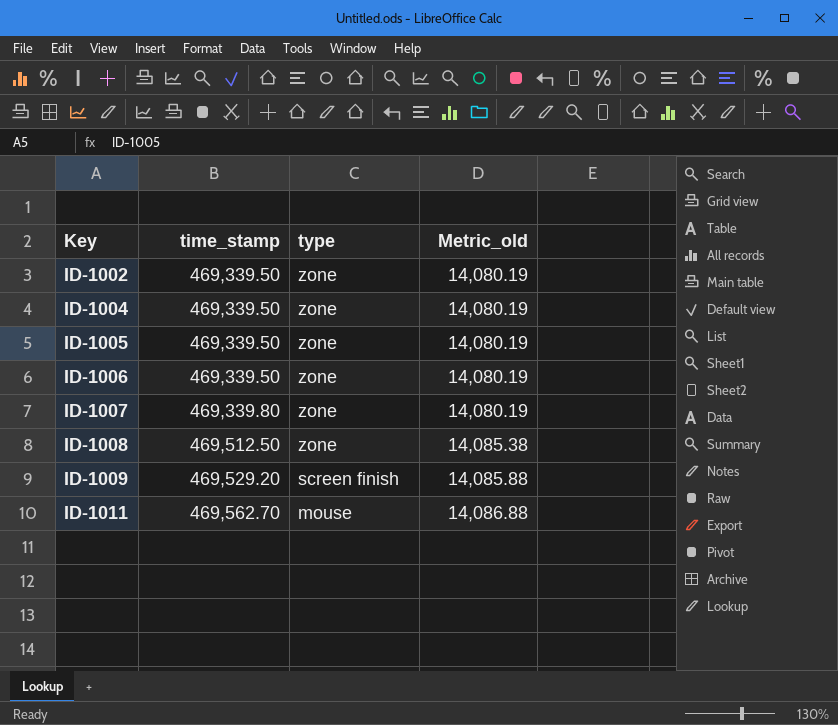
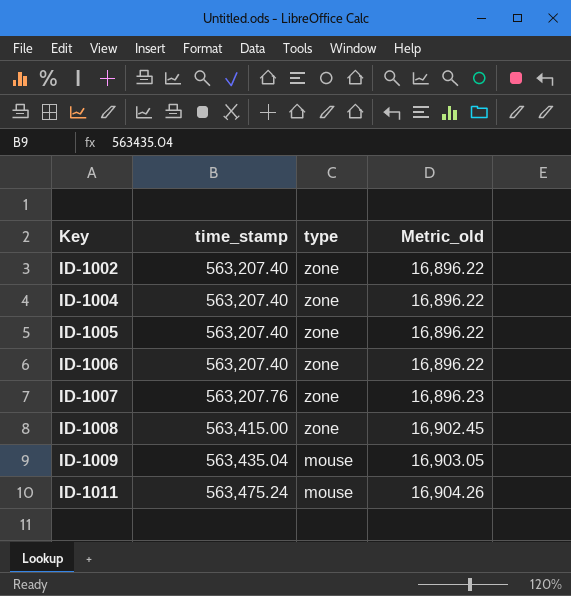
ID-1002 | time_stamp: 469,339.50 -> 563,207.40
ID-1002 | Metric_old: 14,080.19 -> 16,896.22
ID-1004 | time_stamp: 469,339.50 -> 563,207.40
ID-1004 | Metric_old: 14,080.19 -> 16,896.22
ID-1005 | time_stamp: 469,339.50 -> 563,207.40
ID-1005 | Metric_old: 14,080.19 -> 16,896.22
ID-1006 | time_stamp: 469,339.50 -> 563,207.40
ID-1006 | Metric_old: 14,080.19 -> 16,896.22
ID-1007 | time_stamp: 469,339.80 -> 563,207.76
ID-1007 | Metric_old: 14,080.19 -> 16,896.23
ID-1008 | time_stamp: 469,512.50 -> 563,415.00
ID-1008 | Metric_old: 14,085.38 -> 16,902.45
ID-1009 | time_stamp: 469,529.20 -> 563,435.04
ID-1009 | type: screen finish -> mouse
ID-1009 | Metric_old: 14,085.88 -> 16,903.05
ID-1011 | time_stamp: 469,562.70 -> 563,475.24
ID-1011 | Metric_old: 14,086.88 -> 16,904.26

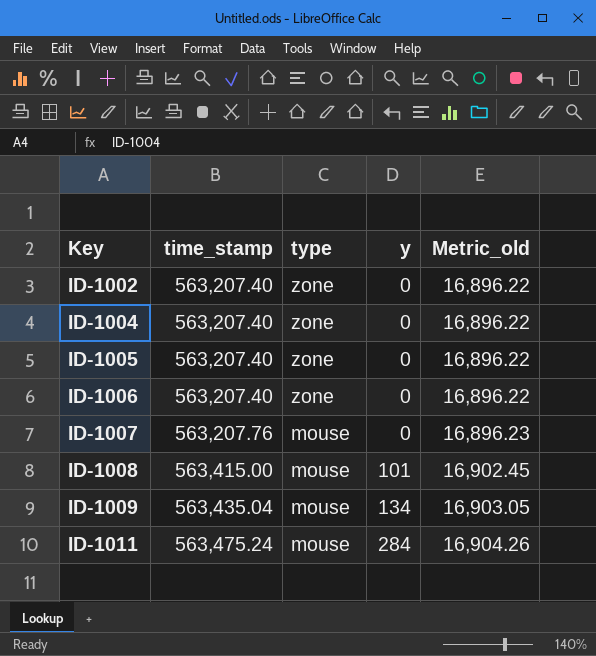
column y | position: none -> 4
ID-1007 | type: zone -> mouse
ID-1008 | type: zone -> mouse

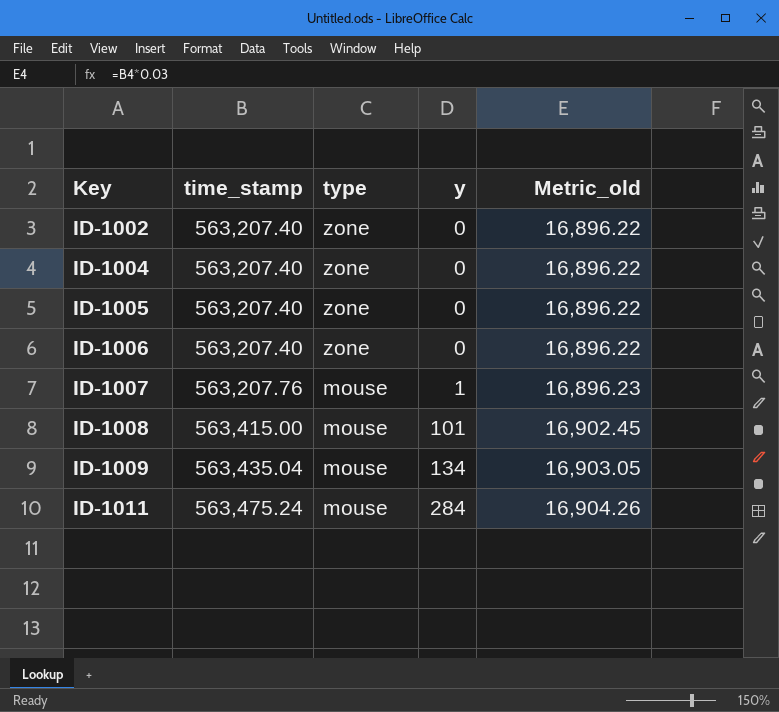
ID-1007 | y: 0 -> 1

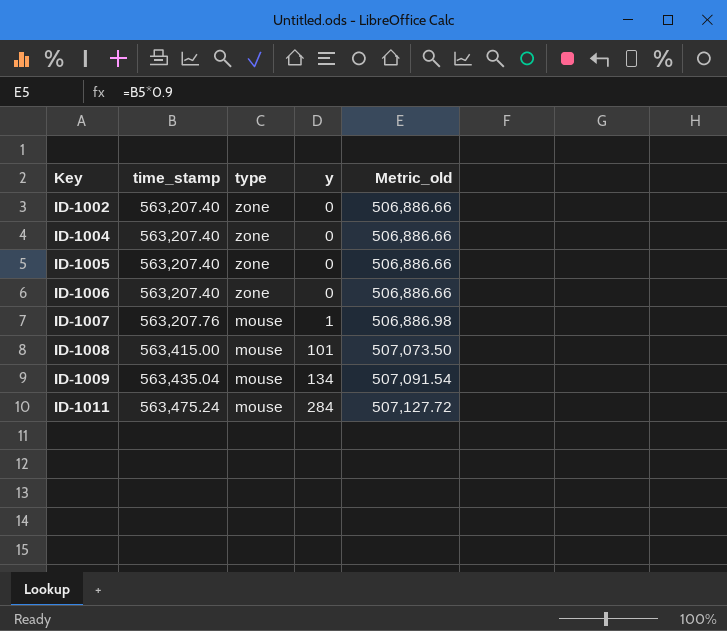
column Metric_old | formula: [time_stamp] * 0.03 -> [time_stamp] * 0.9

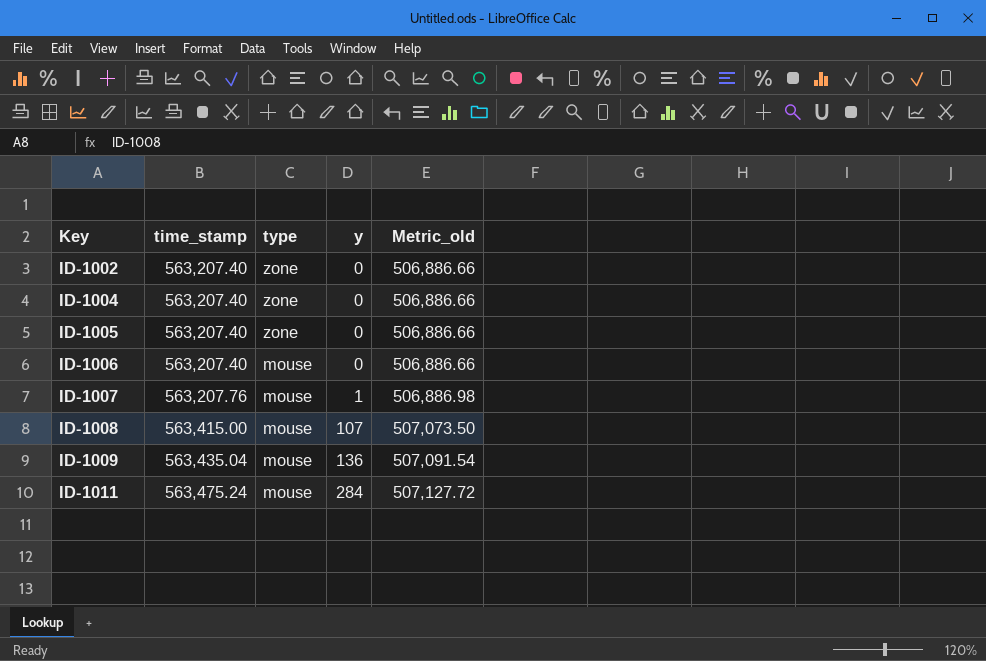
ID-1006 | type: zone -> mouse
ID-1008 | y: 101 -> 107
ID-1009 | y: 134 -> 136

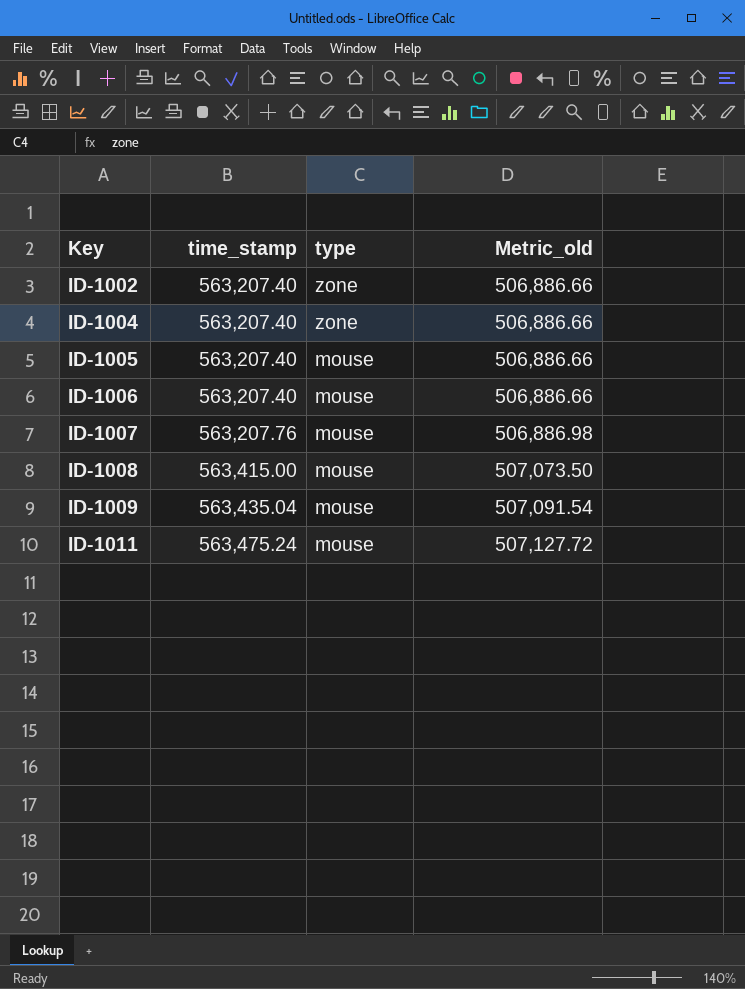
column y | position: 4 -> none
ID-1005 | type: zone -> mouse

